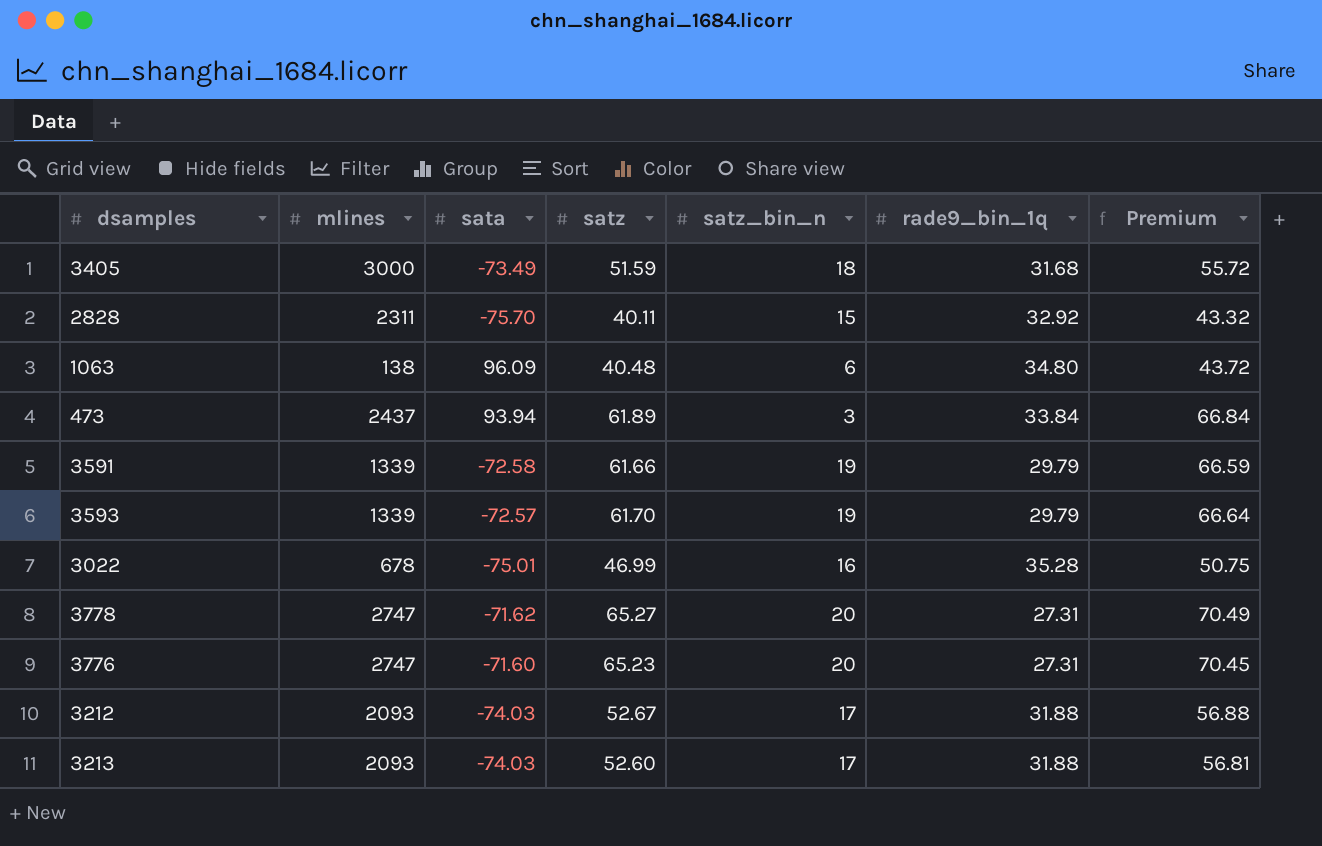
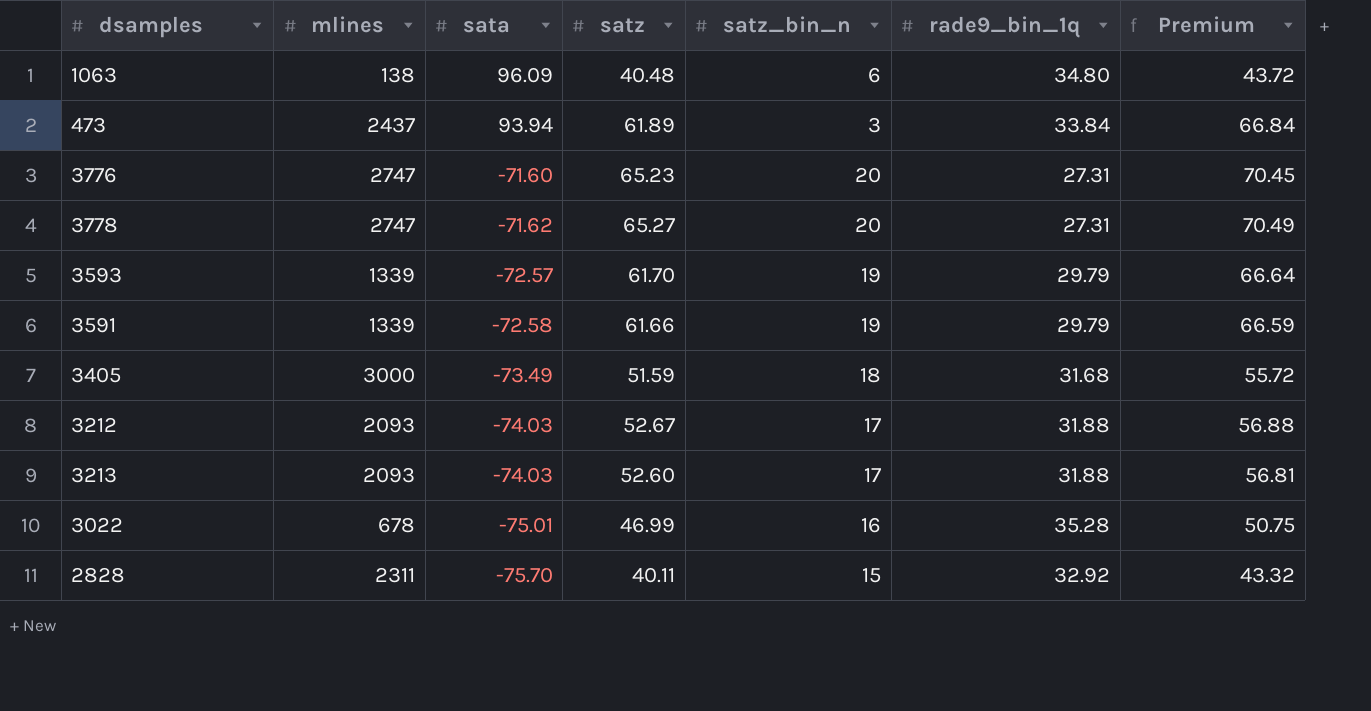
row order: none -> sata descending

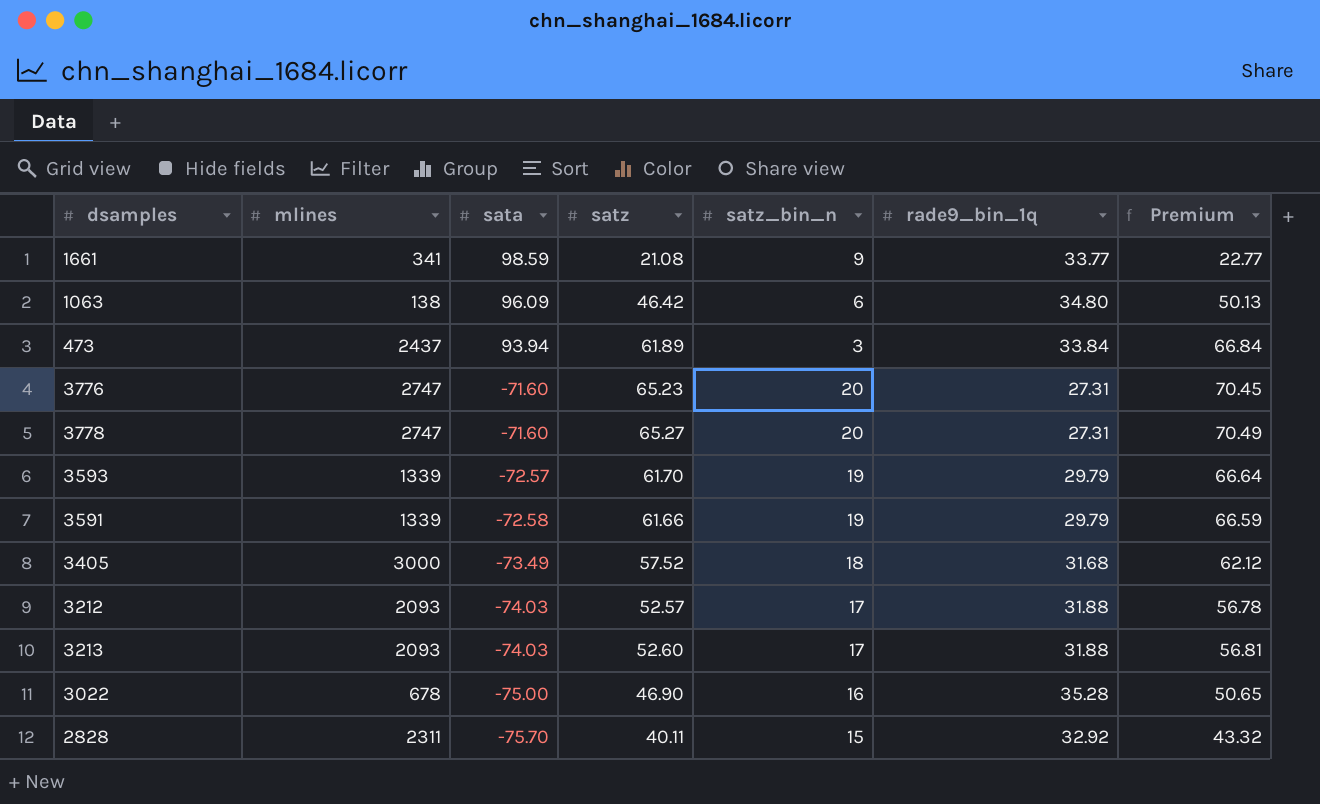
row 1661: none -> 341 | 98.59 | 21.08 | 9 | 33.77 | 22.77
1063 | satz: 40.48 -> 46.42
1063 | Premium: 43.72 -> 50.13
3778 | sata: -71.62 -> -71.60
3405 | satz: 51.59 -> 57.52
3405 | Premium: 55.72 -> 62.12
3212 | satz: 52.67 -> 52.57
3212 | Premium: 56.88 -> 56.78
3022 | sata: -75.01 -> -75.00
3022 | satz: 46.99 -> 46.90
3022 | Premium: 50.75 -> 50.65

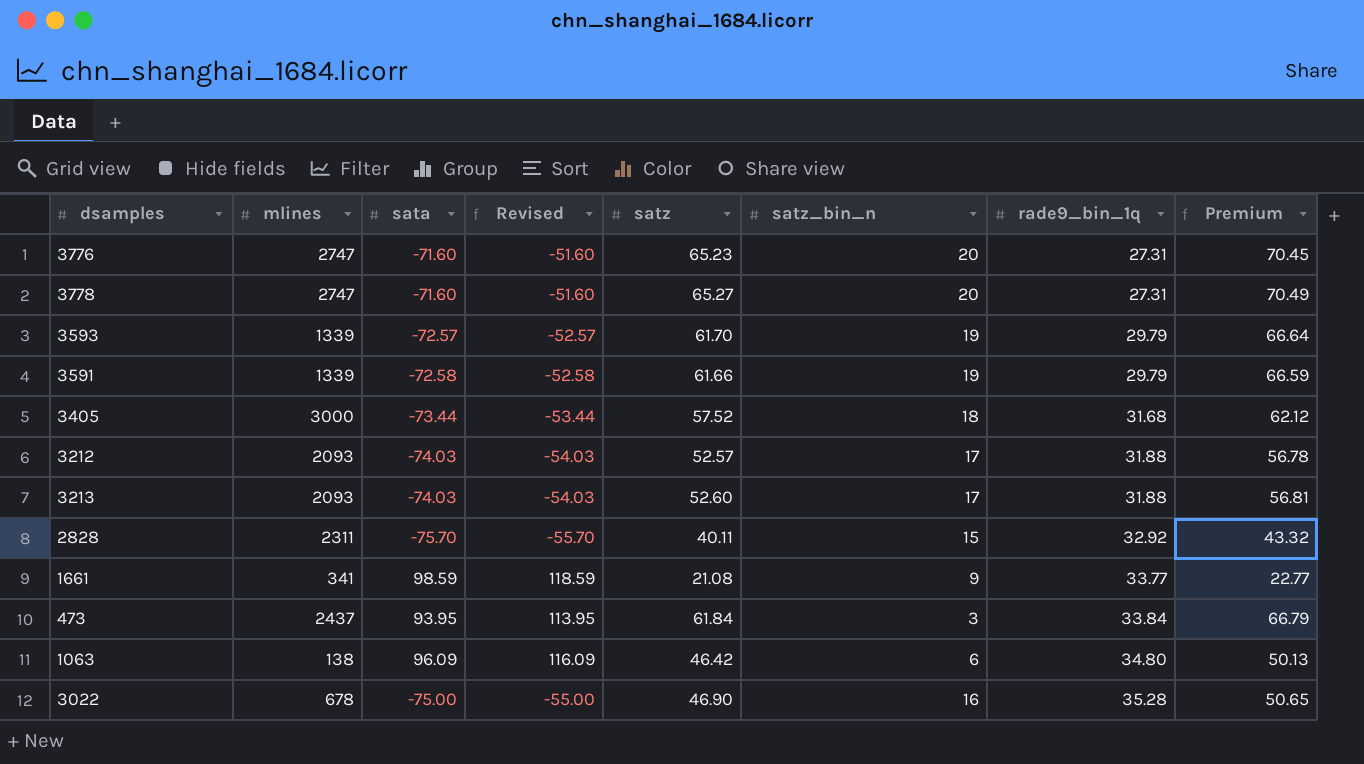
row order: sata descending -> rade9_bin_1q ascending
column Revised | formula: none -> [sata] + 20
3405 | sata: -73.49 -> -73.44
473 | sata: 93.94 -> 93.95
473 | satz: 61.89 -> 61.84
473 | Premium: 66.84 -> 66.79

